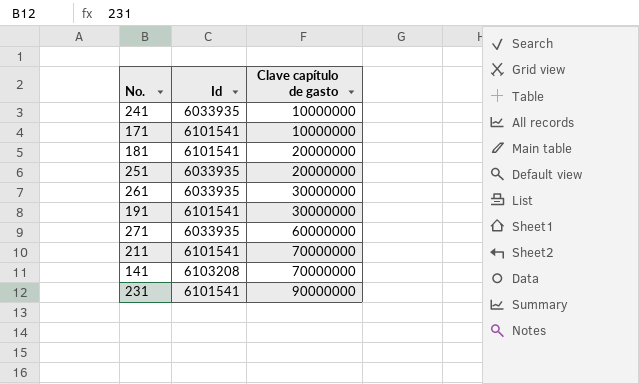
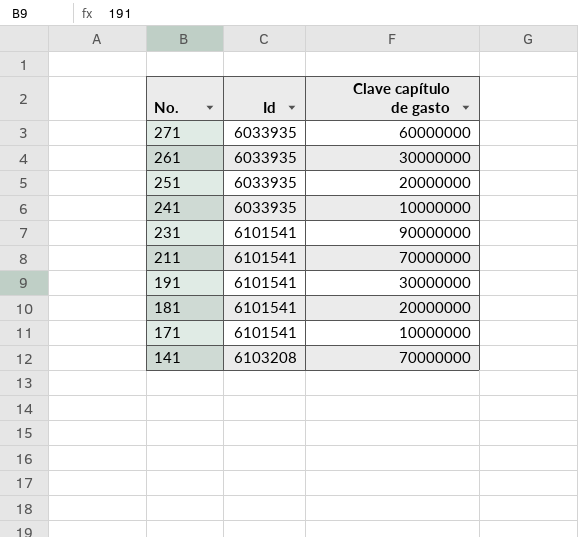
row order: Clave capítulo de gasto ascending -> No. descending

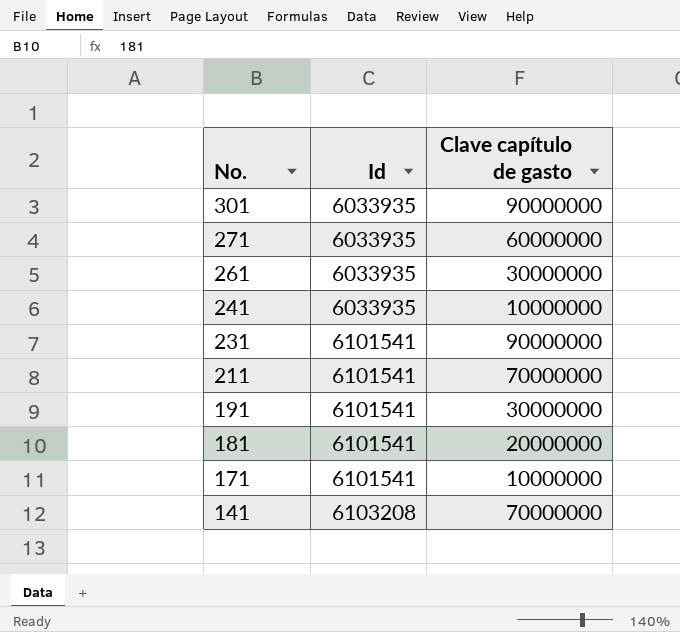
row 251: 6033935 | 20000000 -> none
row 301: none -> 6033935 | 90000000

